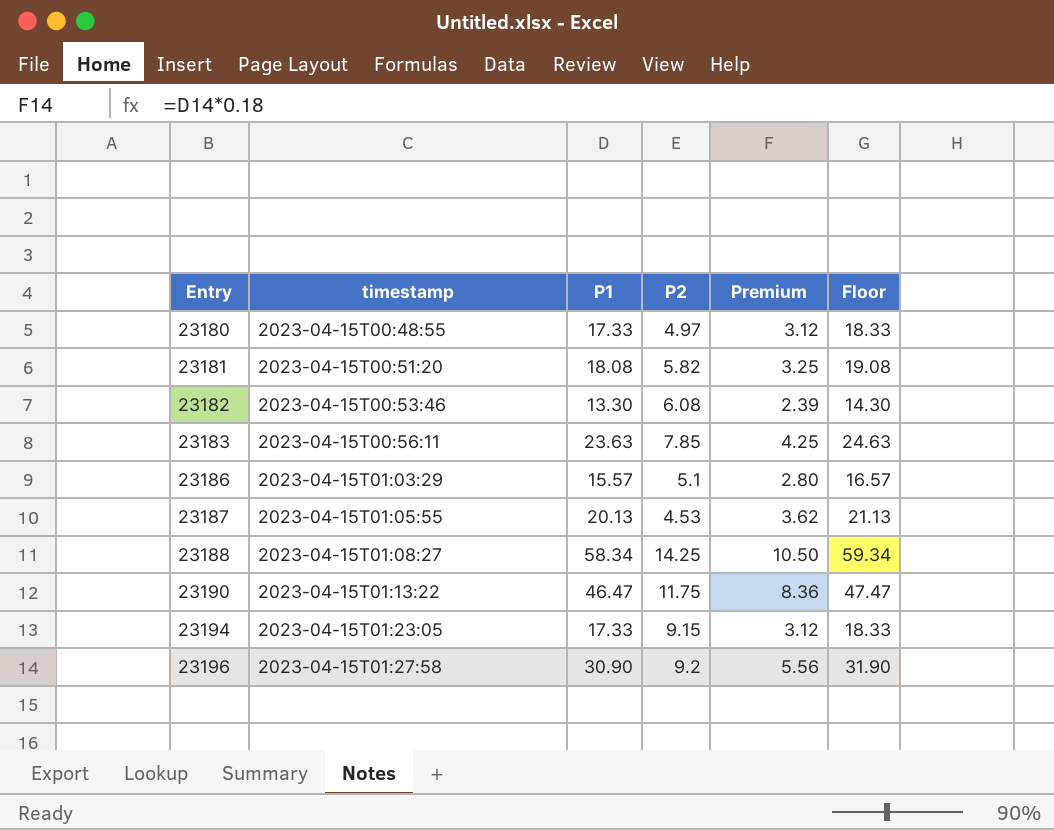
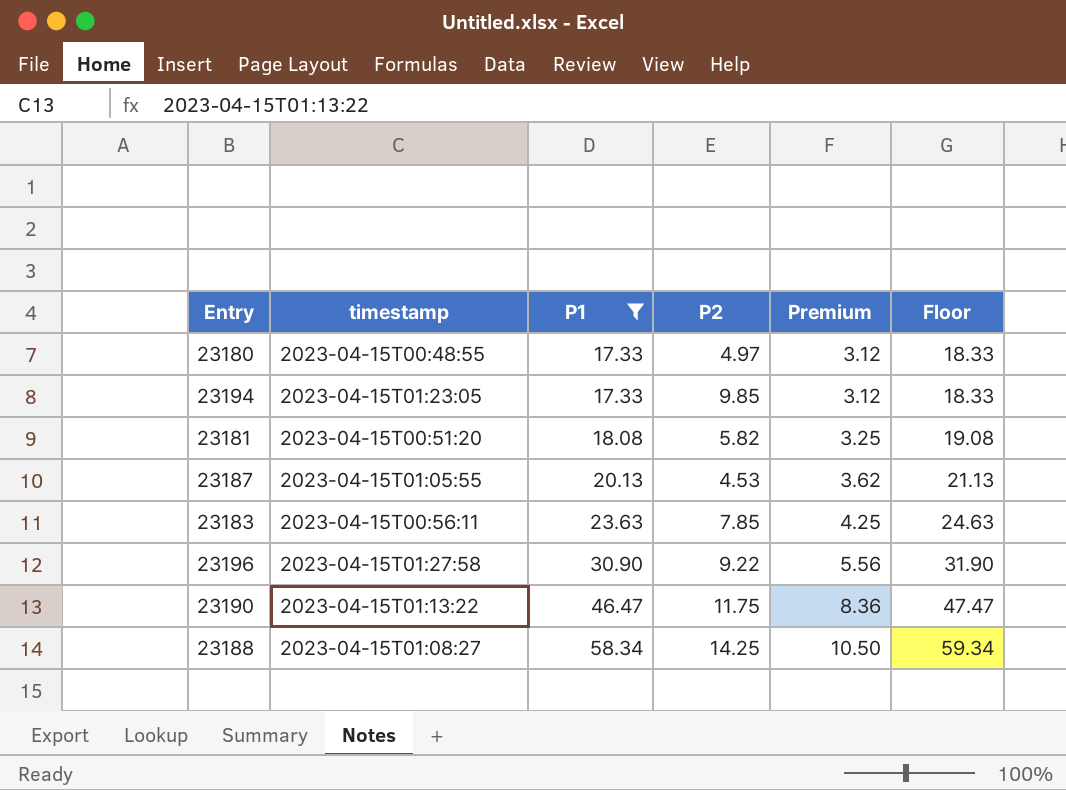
filter: none -> P1 >= 17.33
row order: Entry ascending -> P1 ascending
23194 | P2: 9.15 -> 9.85
23196 | P2: 9.2 -> 9.22

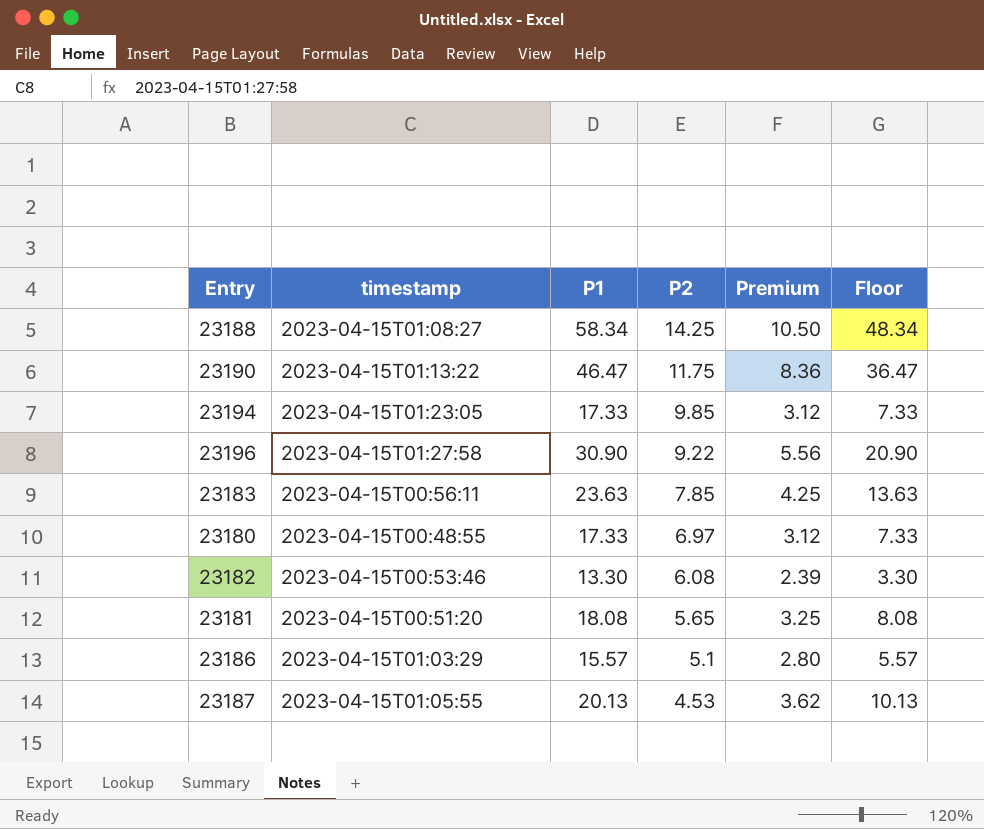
filter: P1 >= 17.33 -> none
row order: P1 ascending -> P2 descending
column Floor | formula: [P1] + 1 -> [P1] - 10
23180 | P2: 4.97 -> 6.97
23181 | P2: 5.82 -> 5.65

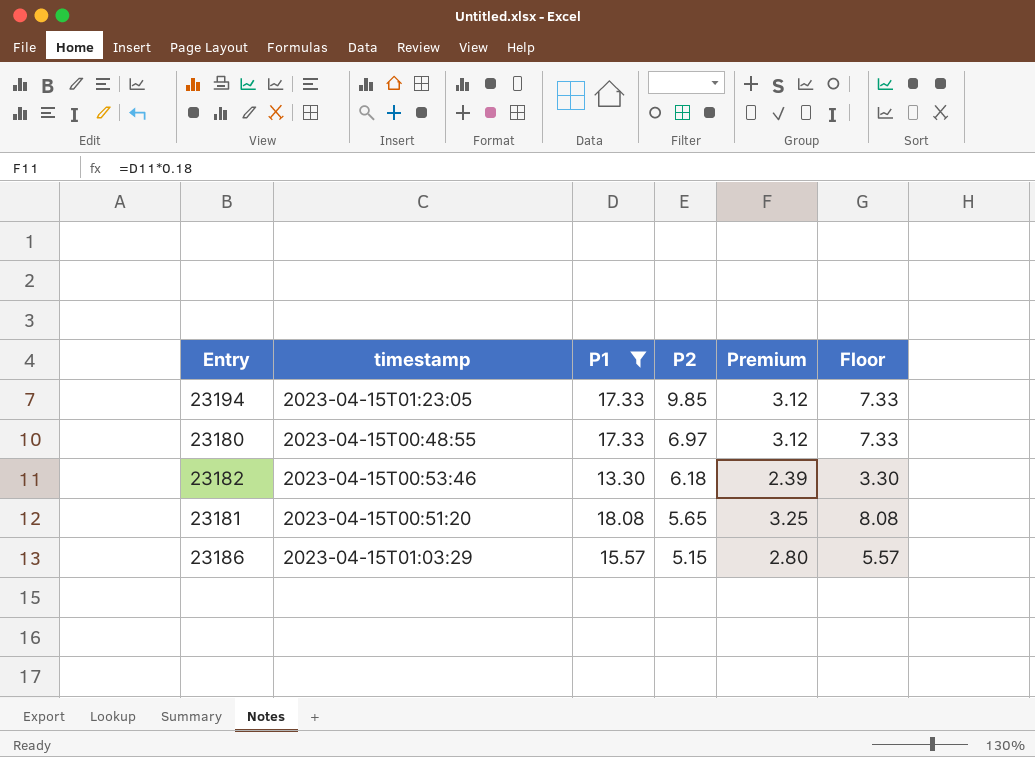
filter: none -> P1 <= 18.08
23182 | P2: 6.08 -> 6.18
23186 | P2: 5.1 -> 5.15

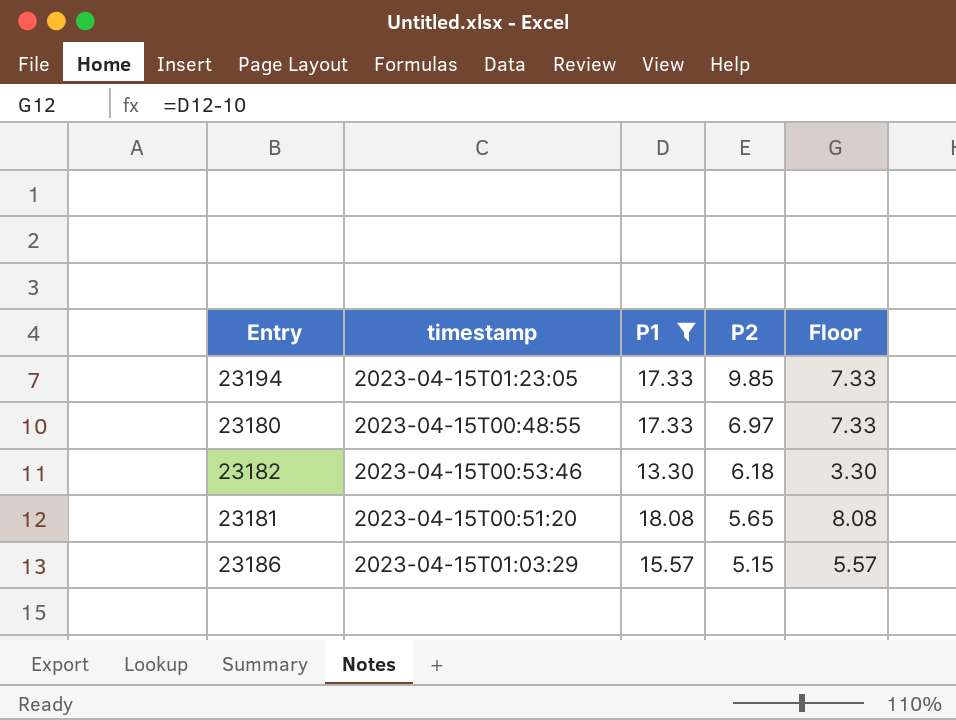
column Premium | formula: [P1] * 0.18 -> none

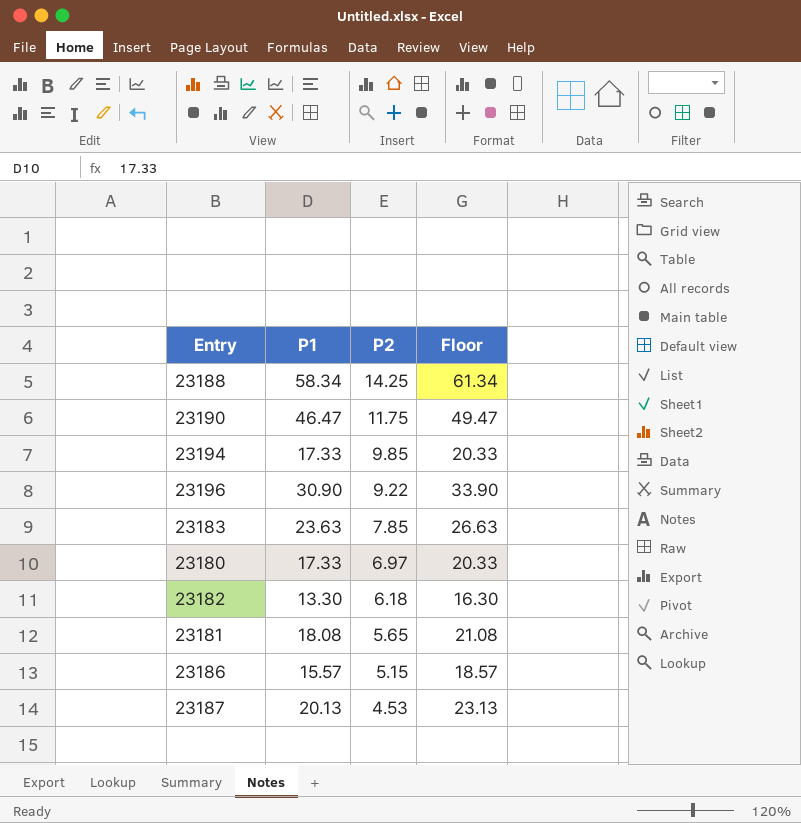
filter: P1 <= 18.08 -> none
column timestamp | position: 2 -> none
column Floor | formula: [P1] - 10 -> [P1] + 3

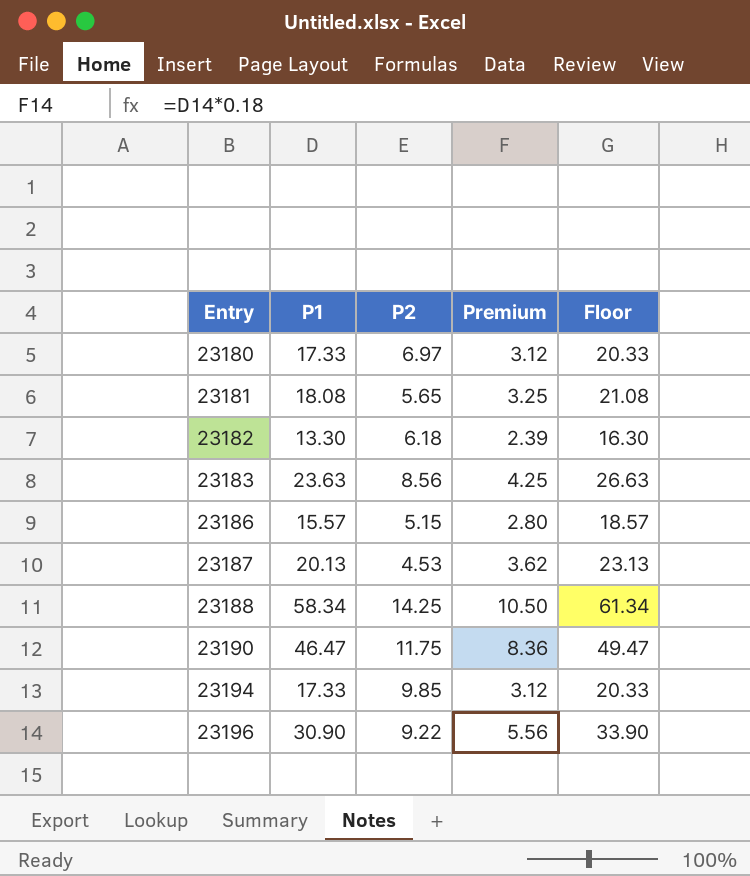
row order: P2 descending -> Entry ascending
column Premium | formula: none -> [P1] * 0.18
23183 | P2: 7.85 -> 8.56

